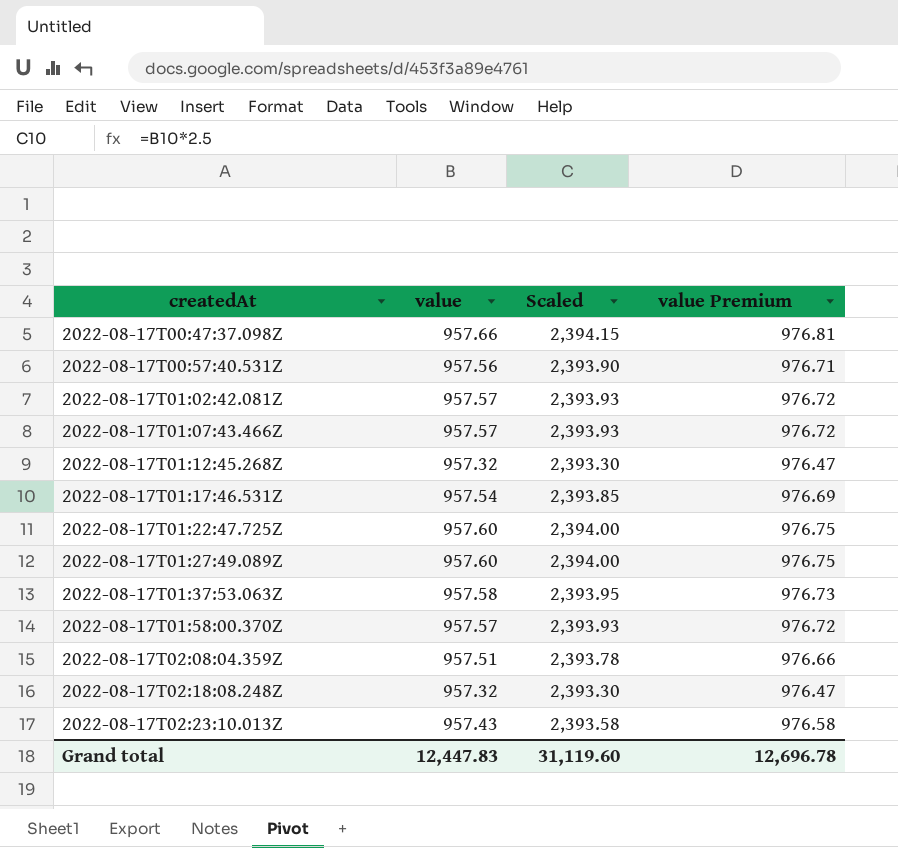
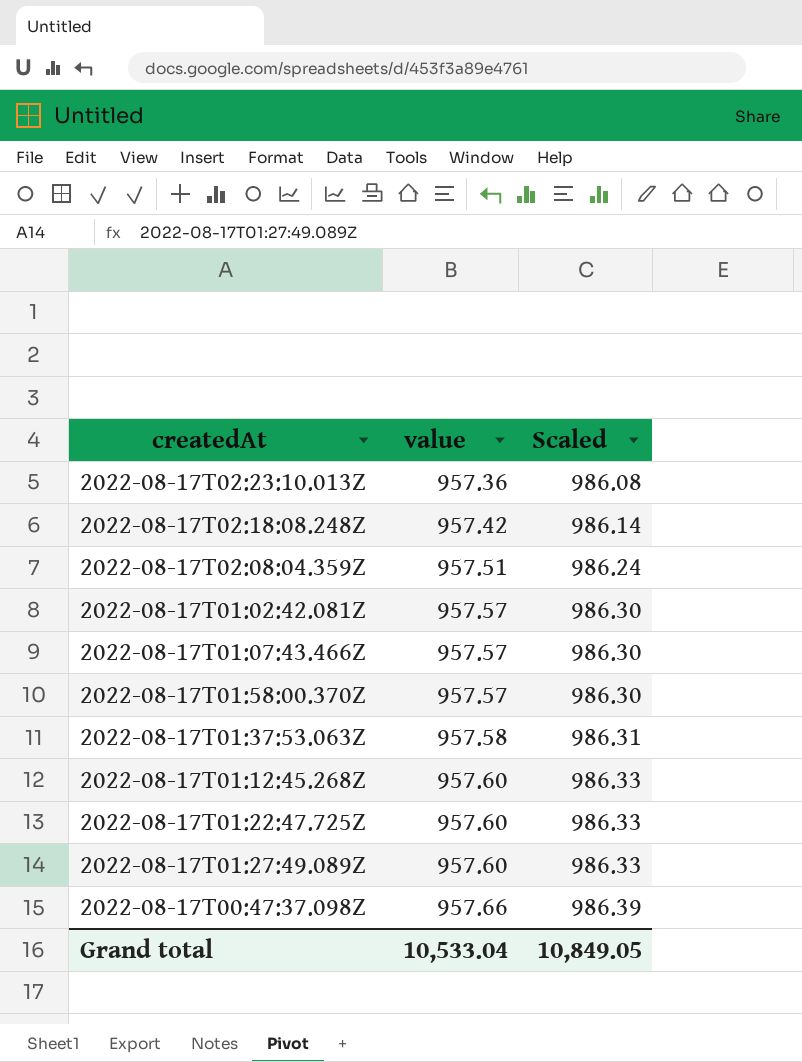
row order: createdAt ascending -> value ascending
column value Premium | formula: [value] * 1.02 -> none
column Scaled | formula: [value] * 2.5 -> [value] * 1.03
row 2022-08-17T00:57:40.531Z: 957.56 | 2,393.90 | 976.71 -> none
row 2022-08-17T01:17:46.531Z: 957.54 | 2,393.85 | 976.69 -> none
2022-08-17T02:23:10.013Z | value: 957.43 -> 957.36
2022-08-17T02:18:08.248Z | value: 957.32 -> 957.42
2022-08-17T01:12:45.268Z | value: 957.32 -> 957.60
Grand total | value: 12,447.83 -> 10,533.04
Grand total | Scaled: 31,119.60 -> 10,849.05

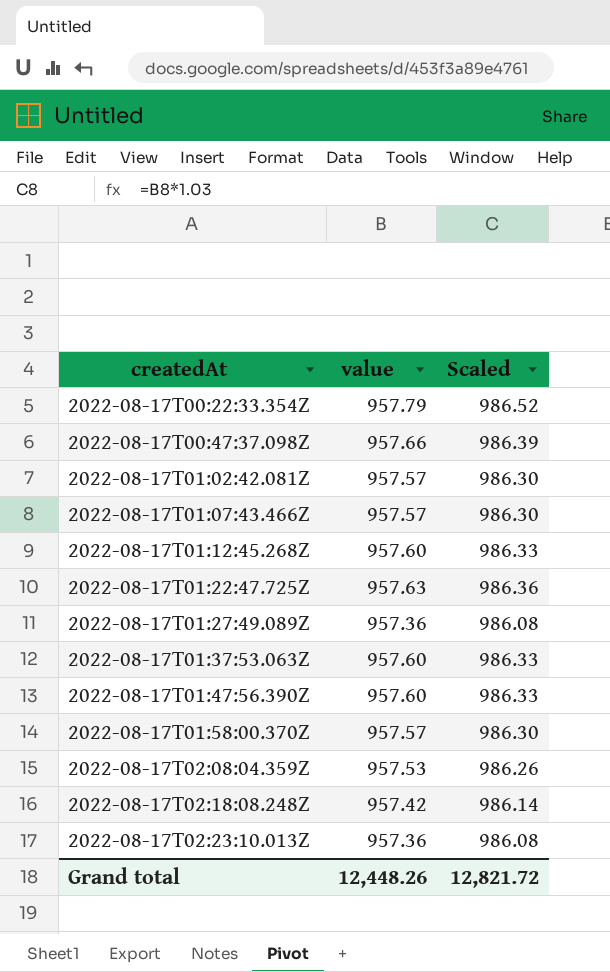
row order: value ascending -> createdAt ascending
row 2022-08-17T00:22:33.354Z: none -> 957.79 | 986.52
2022-08-17T01:22:47.725Z | value: 957.60 -> 957.63
2022-08-17T01:22:47.725Z | Scaled: 986.33 -> 986.36
2022-08-17T01:27:49.089Z | value: 957.60 -> 957.36
2022-08-17T01:27:49.089Z | Scaled: 986.33 -> 986.08
2022-08-17T01:37:53.063Z | value: 957.58 -> 957.60
2022-08-17T01:37:53.063Z | Scaled: 986.31 -> 986.33
row 2022-08-17T01:47:56.390Z: none -> 957.60 | 986.33
2022-08-17T02:08:04.359Z | value: 957.51 -> 957.53
2022-08-17T02:08:04.359Z | Scaled: 986.24 -> 986.26
Grand total | value: 10,533.04 -> 12,448.26
Grand total | Scaled: 10,849.05 -> 12,821.72

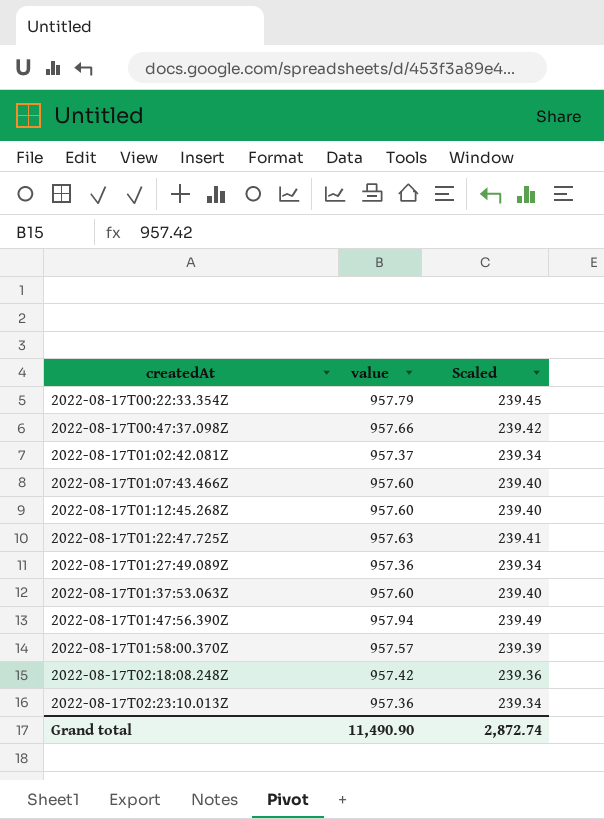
column Scaled | formula: [value] * 1.03 -> [value] * 0.25
row 2022-08-17T02:08:04.359Z: 957.53 | 986.26 -> none
2022-08-17T01:02:42.081Z | value: 957.57 -> 957.37
2022-08-17T01:07:43.466Z | value: 957.57 -> 957.60
2022-08-17T01:47:56.390Z | value: 957.60 -> 957.94
Grand total | value: 12,448.26 -> 11,490.90
Grand total | Scaled: 12,821.72 -> 2,872.74

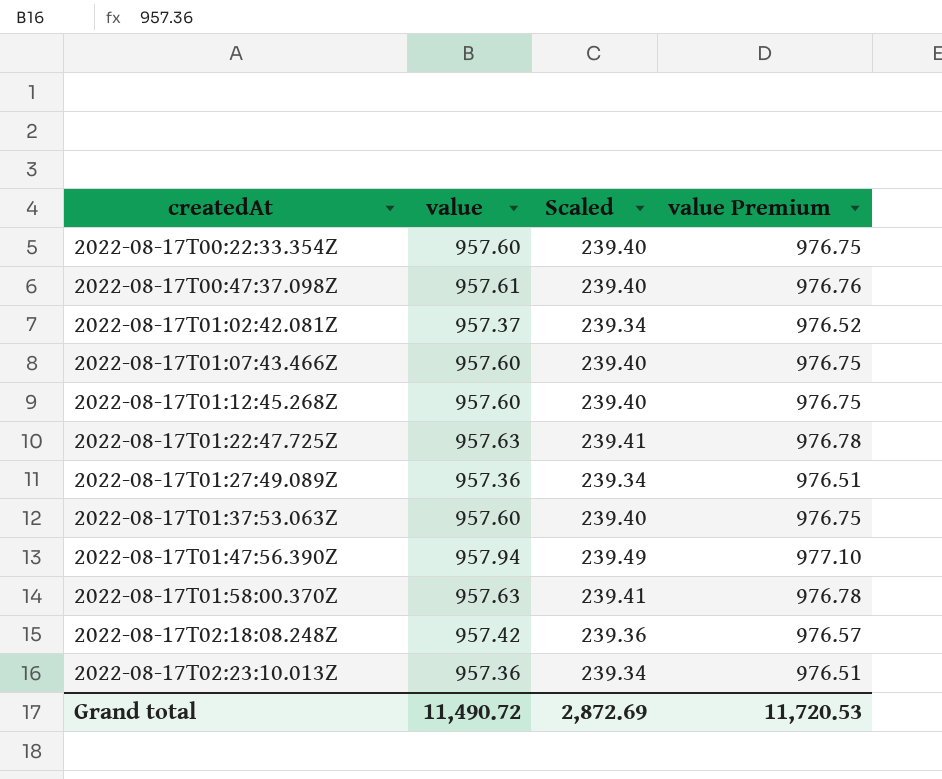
column value Premium | formula: none -> [value] * 1.02
2022-08-17T00:22:33.354Z | value: 957.79 -> 957.60
2022-08-17T00:22:33.354Z | Scaled: 239.45 -> 239.40
2022-08-17T00:47:37.098Z | value: 957.66 -> 957.61
2022-08-17T00:47:37.098Z | Scaled: 239.42 -> 239.40
2022-08-17T01:58:00.370Z | value: 957.57 -> 957.63
2022-08-17T01:58:00.370Z | Scaled: 239.39 -> 239.41
Grand total | value: 11,490.90 -> 11,490.72
Grand total | Scaled: 2,872.74 -> 2,872.69

